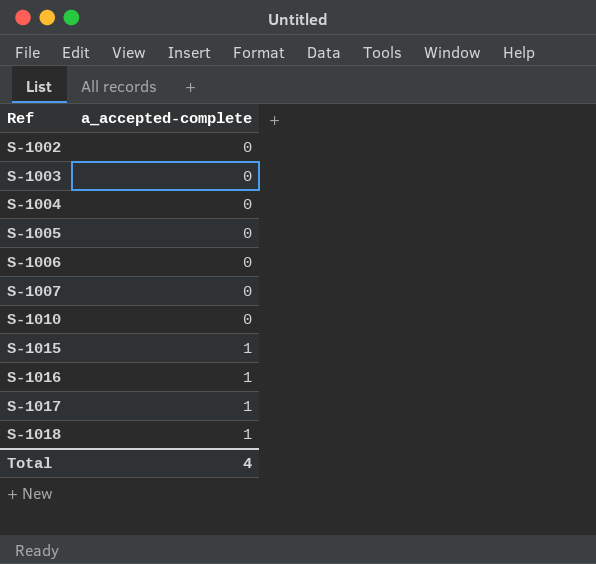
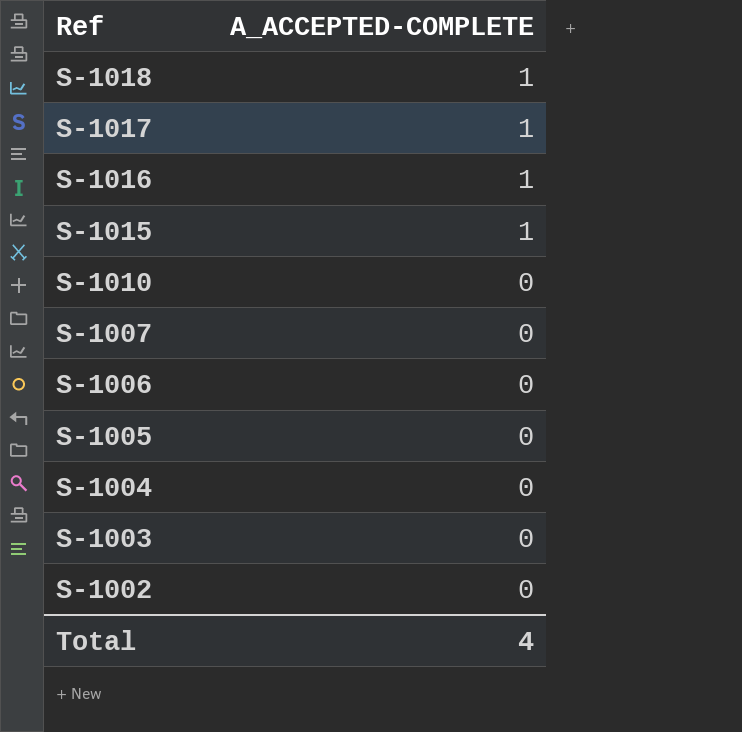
row order: Ref ascending -> Ref descending
column name: a_accepted-complete -> A_ACCEPTED-COMPLETE

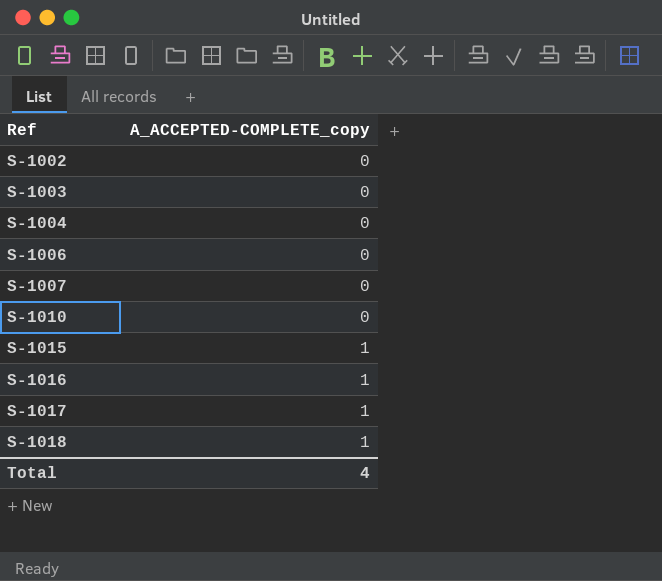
row order: Ref descending -> Ref ascending
column name: A_ACCEPTED-COMPLETE -> A_ACCEPTED-COMPLETE_copy
row S-1005: 0 -> none

